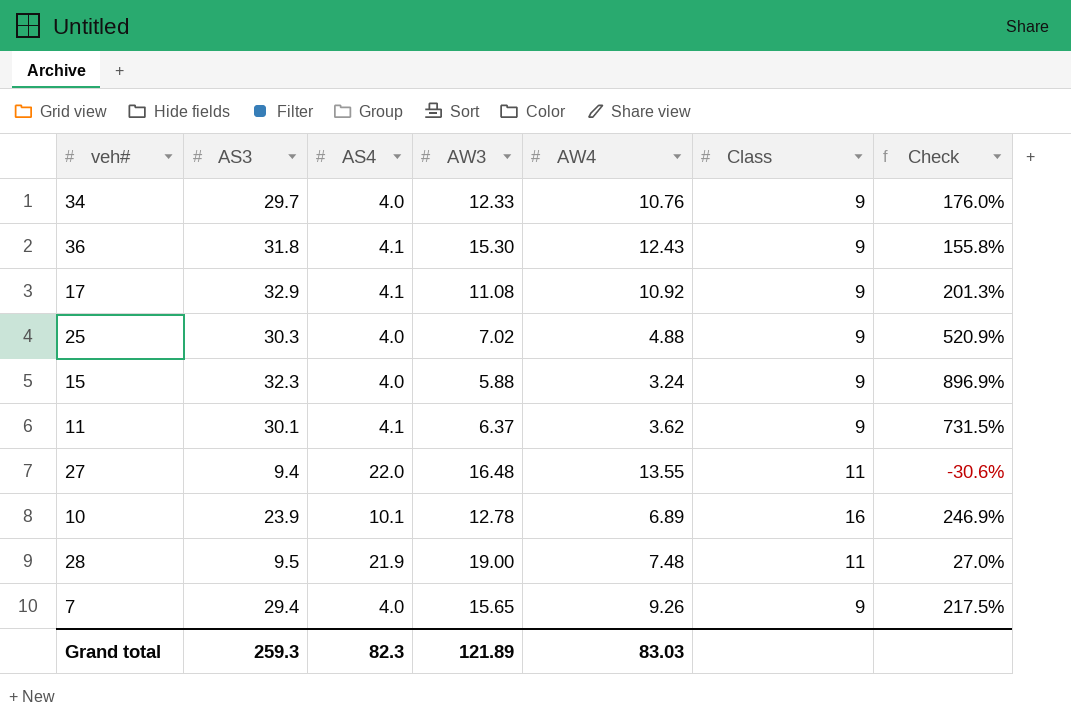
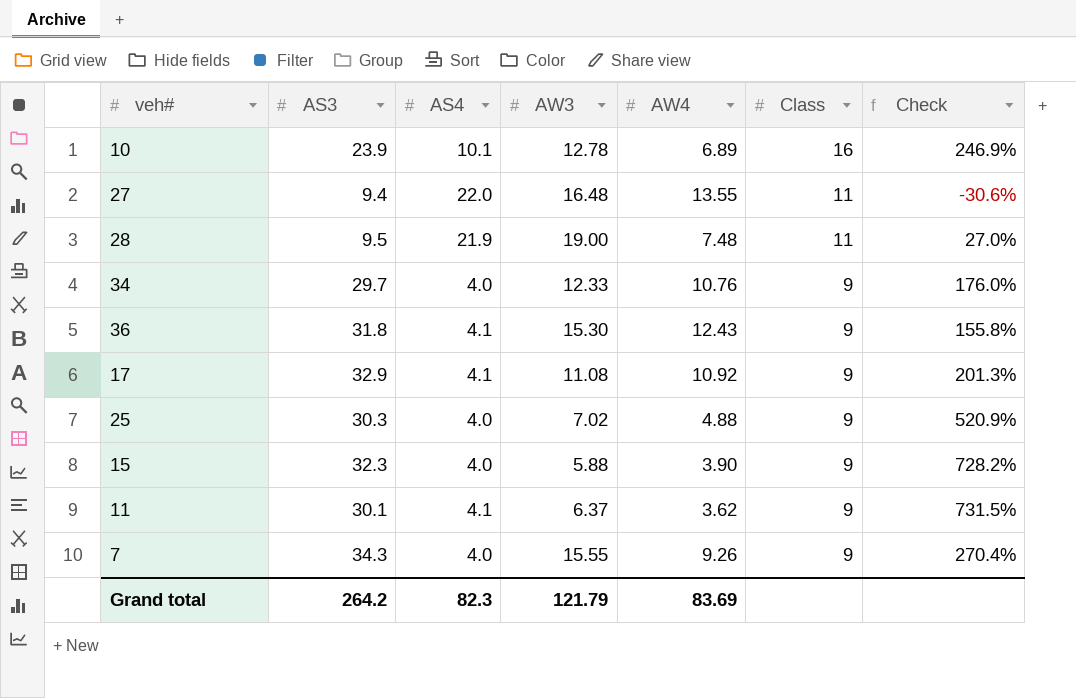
row order: none -> Class descending
15 | AW4: 3.24 -> 3.90
15 | Check: 896.9% -> 728.2%
7 | AS3: 29.4 -> 34.3
7 | AW3: 15.65 -> 15.55
7 | Check: 217.5% -> 270.4%
Grand total | AS3: 259.3 -> 264.2
Grand total | AW3: 121.89 -> 121.79
Grand total | AW4: 83.03 -> 83.69

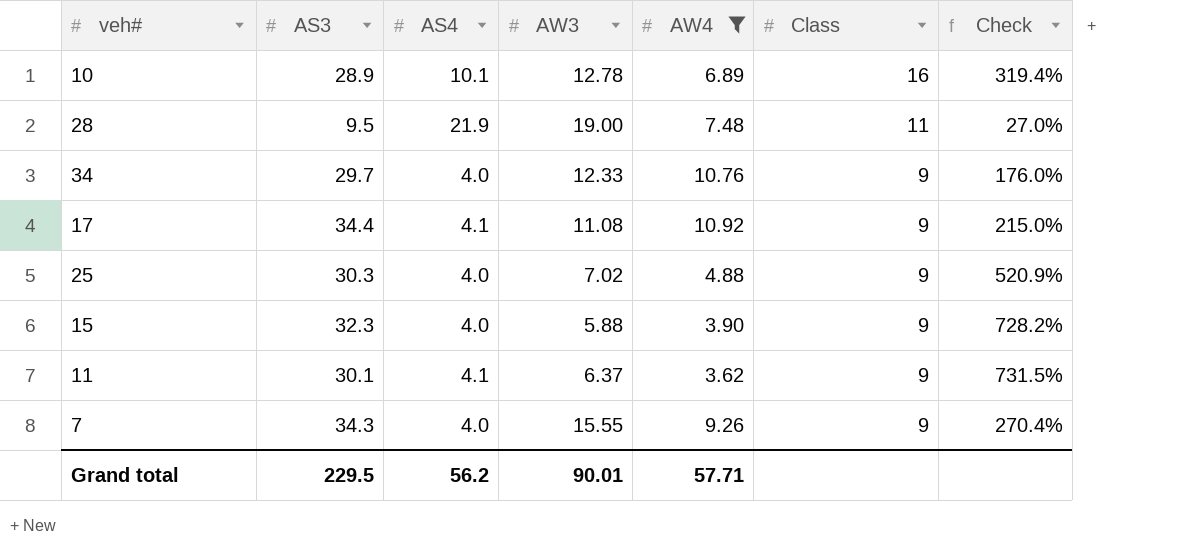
filter: none -> AW4 <= 10.92
10 | AS3: 23.9 -> 28.9
10 | Check: 246.9% -> 319.4%
17 | AS3: 32.9 -> 34.4
17 | Check: 201.3% -> 215.0%
Grand total | AS3: 264.2 -> 229.5
Grand total | AS4: 82.3 -> 56.2
Grand total | AW3: 121.79 -> 90.01
Grand total | AW4: 83.69 -> 57.71

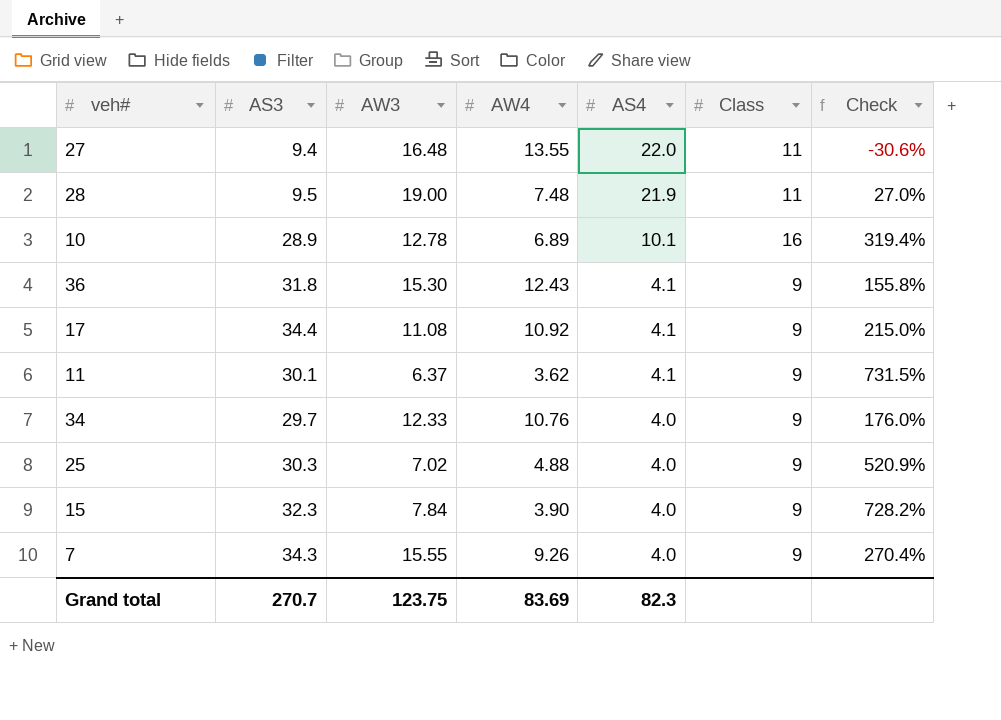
filter: AW4 <= 10.92 -> none
row order: Class descending -> AS4 descending
column AS4 | position: 3 -> 5
15 | AW3: 5.88 -> 7.84
Grand total | AS3: 229.5 -> 270.7
Grand total | AW3: 90.01 -> 123.75
Grand total | AW4: 57.71 -> 83.69
Grand total | AS4: 56.2 -> 82.3

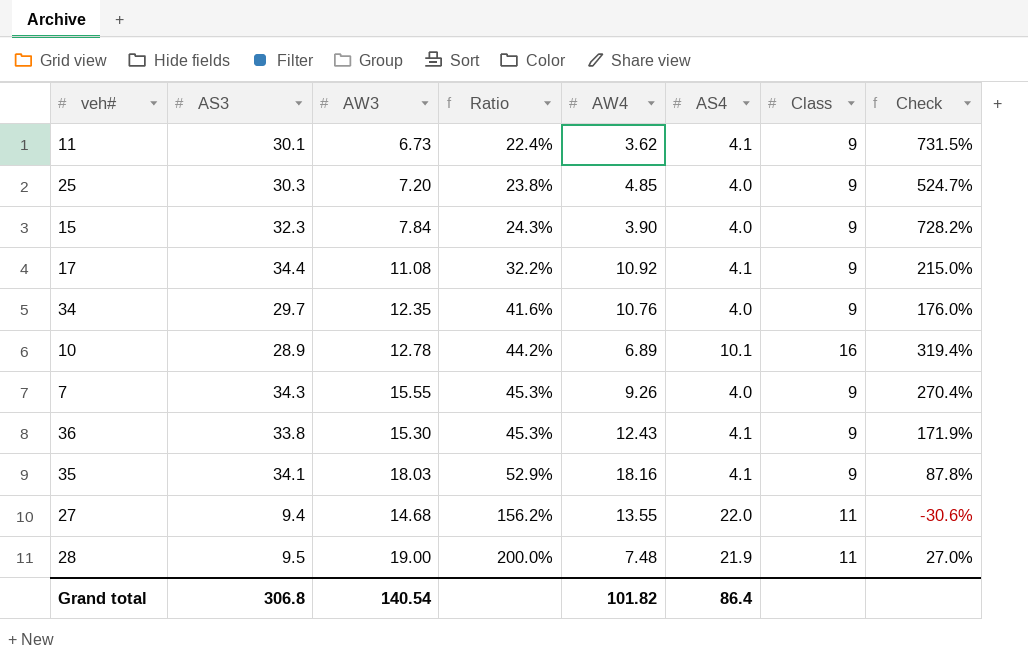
row order: AS4 descending -> Ratio ascending
column Ratio | formula: none -> [AW3] / [AS3]
11 | AW3: 6.37 -> 6.73
25 | AW3: 7.02 -> 7.20
25 | AW4: 4.88 -> 4.85
25 | Check: 520.9% -> 524.7%
34 | AW3: 12.33 -> 12.35
36 | AS3: 31.8 -> 33.8
36 | Check: 155.8% -> 171.9%
row 35: none -> 34.1 | 18.03 | 52.9% | 18.16 | 4.1 | 9 | 87.8%
27 | AW3: 16.48 -> 14.68
Grand total | AS3: 270.7 -> 306.8
Grand total | AW3: 123.75 -> 140.54
Grand total | AW4: 83.69 -> 101.82
Grand total | AS4: 82.3 -> 86.4

